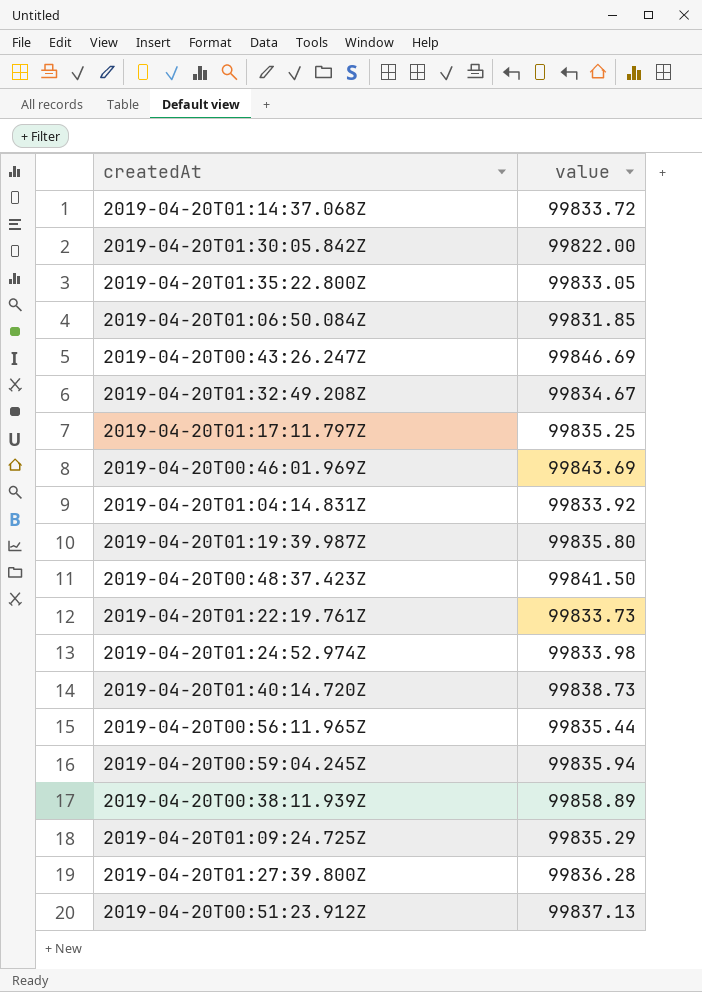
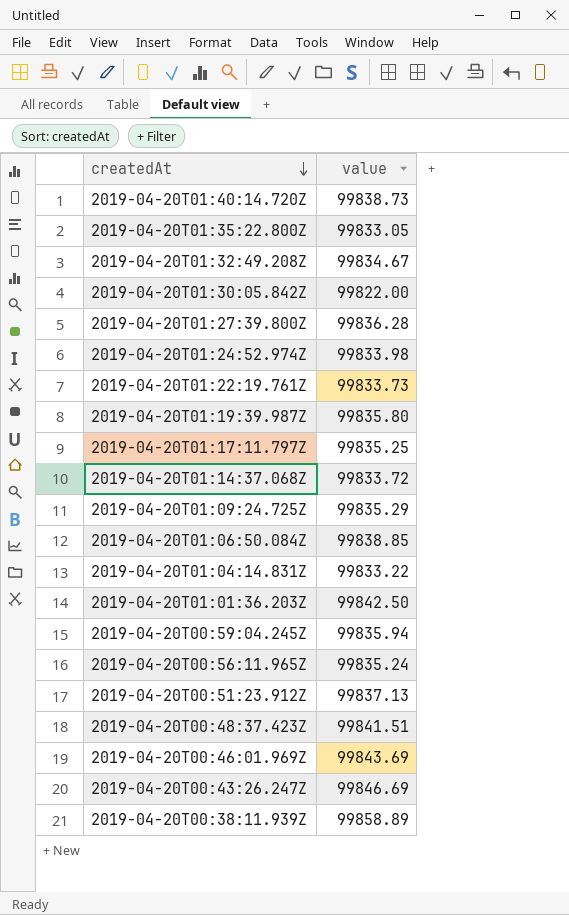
row order: none -> createdAt descending
2019-04-20T01:06:50.084Z | value: 99831.85 -> 99838.85
2019-04-20T01:04:14.831Z | value: 99833.92 -> 99833.22
row 2019-04-20T01:01:36.203Z: none -> 99842.50
2019-04-20T00:56:11.965Z | value: 99835.44 -> 99835.24
2019-04-20T00:48:37.423Z | value: 99841.50 -> 99841.51

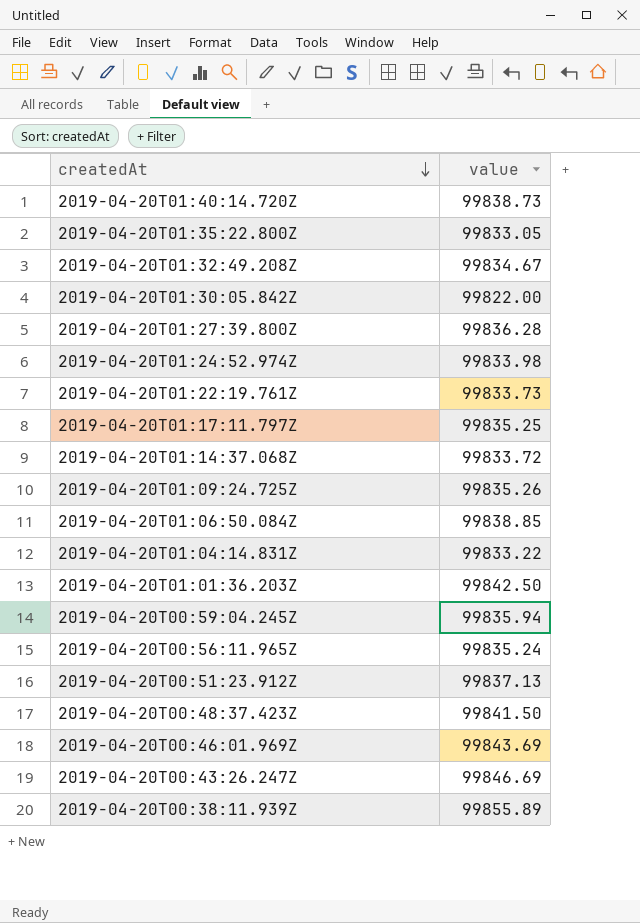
row 2019-04-20T01:19:39.987Z: 99835.80 -> none
2019-04-20T01:09:24.725Z | value: 99835.29 -> 99835.26
2019-04-20T00:48:37.423Z | value: 99841.51 -> 99841.50
2019-04-20T00:38:11.939Z | value: 99858.89 -> 99855.89

